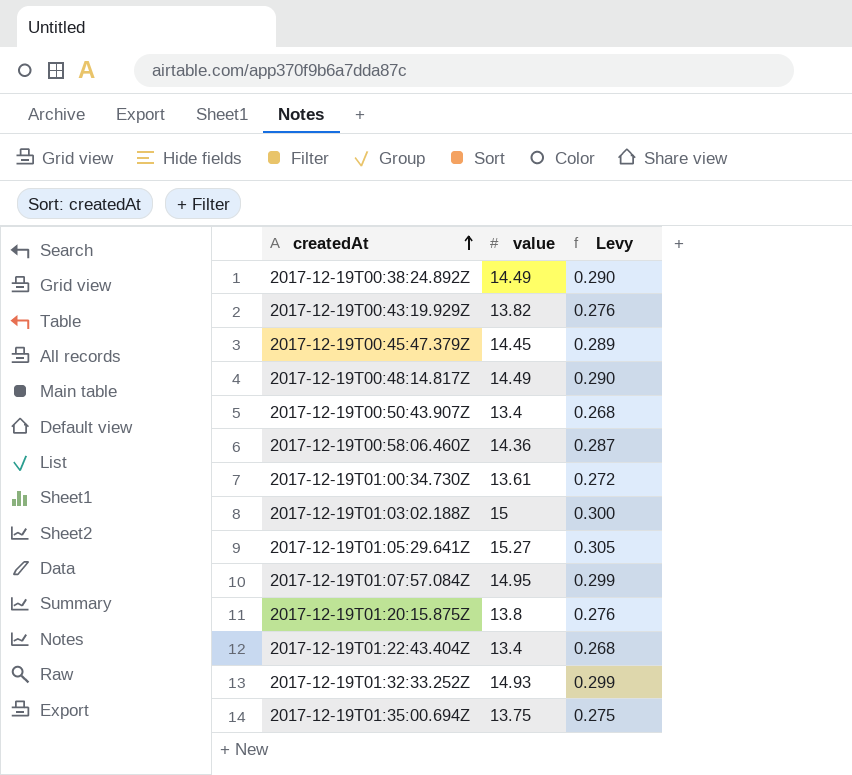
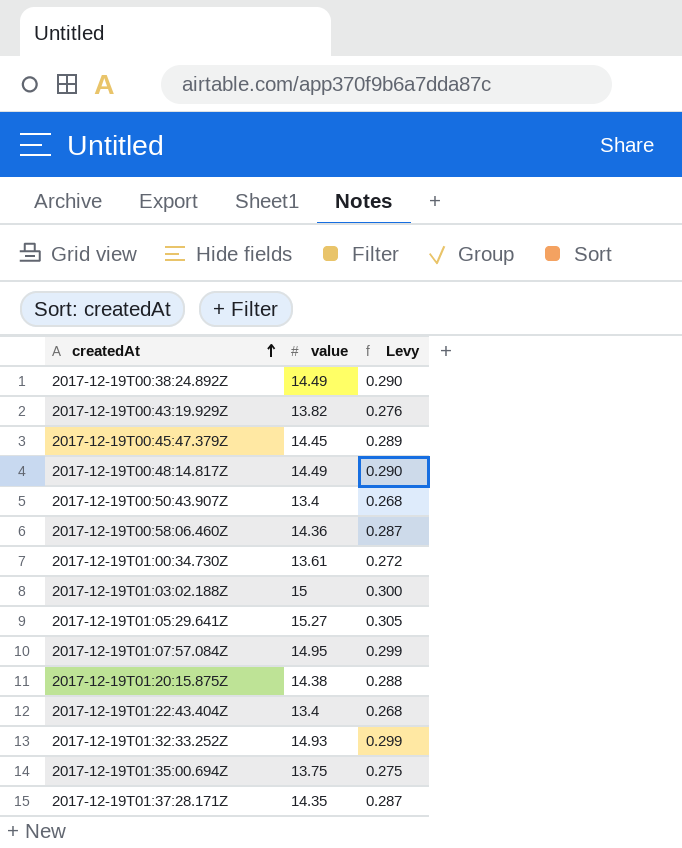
2017-12-19T01:20:15.875Z | value: 13.8 -> 14.38
2017-12-19T01:20:15.875Z | Levy: 0.276 -> 0.288
row 2017-12-19T01:37:28.171Z: none -> 14.35 | 0.287

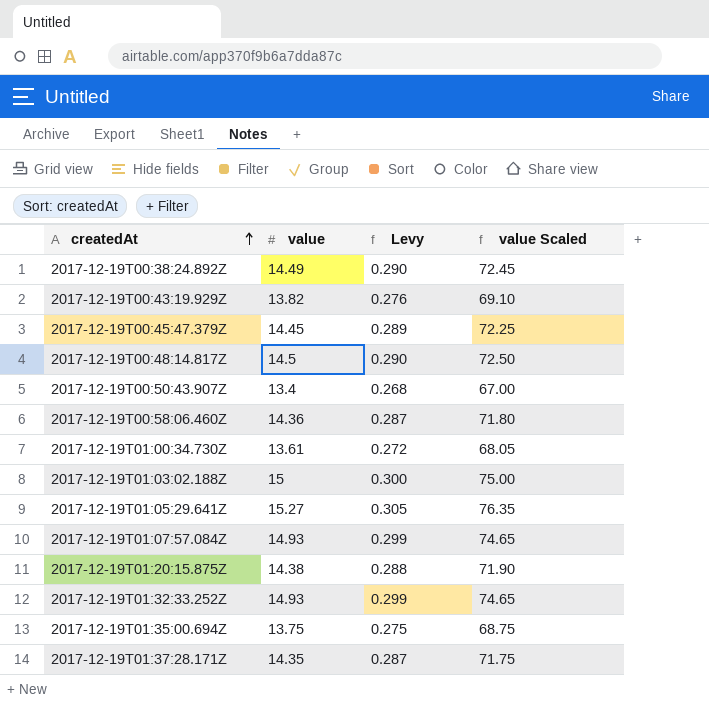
column value Scaled | formula: none -> [value] * 5
row 2017-12-19T01:22:43.404Z: 13.4 | 0.268 -> none
2017-12-19T00:48:14.817Z | value: 14.49 -> 14.5
2017-12-19T01:07:57.084Z | value: 14.95 -> 14.93

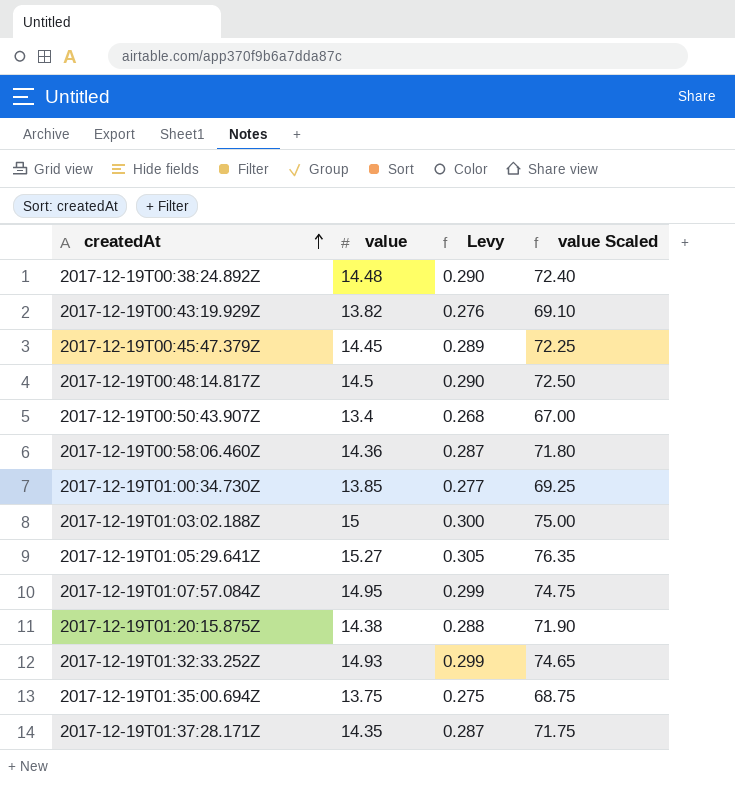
2017-12-19T00:38:24.892Z | value: 14.49 -> 14.48
2017-12-19T00:38:24.892Z | value Scaled: 72.45 -> 72.40
2017-12-19T01:00:34.730Z | value: 13.61 -> 13.85
2017-12-19T01:00:34.730Z | Levy: 0.272 -> 0.277
2017-12-19T01:00:34.730Z | value Scaled: 68.05 -> 69.25
2017-12-19T01:07:57.084Z | value: 14.93 -> 14.95
2017-12-19T01:07:57.084Z | value Scaled: 74.65 -> 74.75

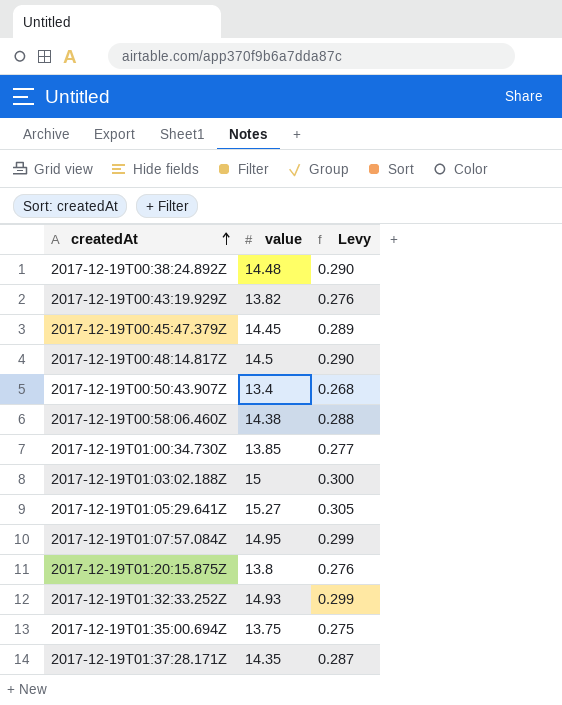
column value Scaled | formula: [value] * 5 -> none
2017-12-19T00:58:06.460Z | value: 14.36 -> 14.38
2017-12-19T00:58:06.460Z | Levy: 0.287 -> 0.288
2017-12-19T01:20:15.875Z | value: 14.38 -> 13.8
2017-12-19T01:20:15.875Z | Levy: 0.288 -> 0.276

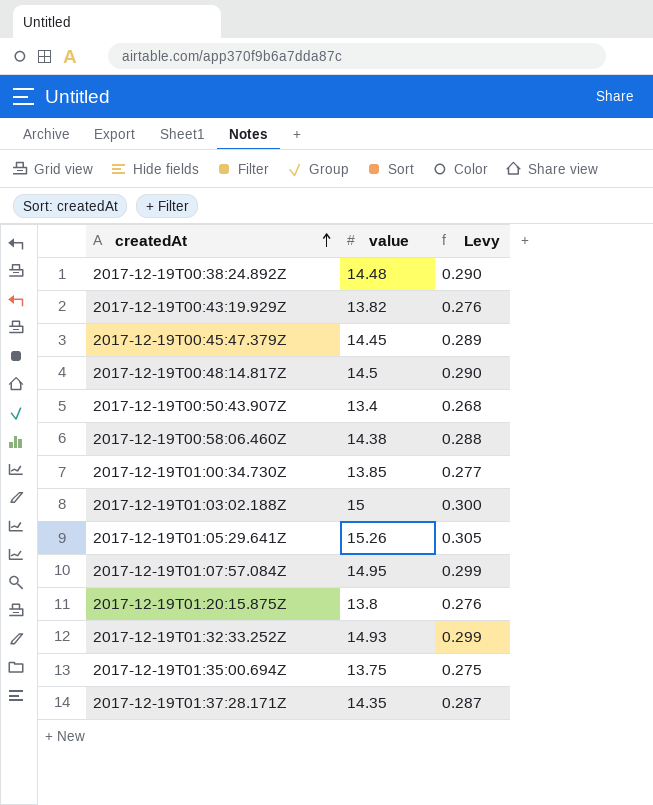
2017-12-19T01:05:29.641Z | value: 15.27 -> 15.26

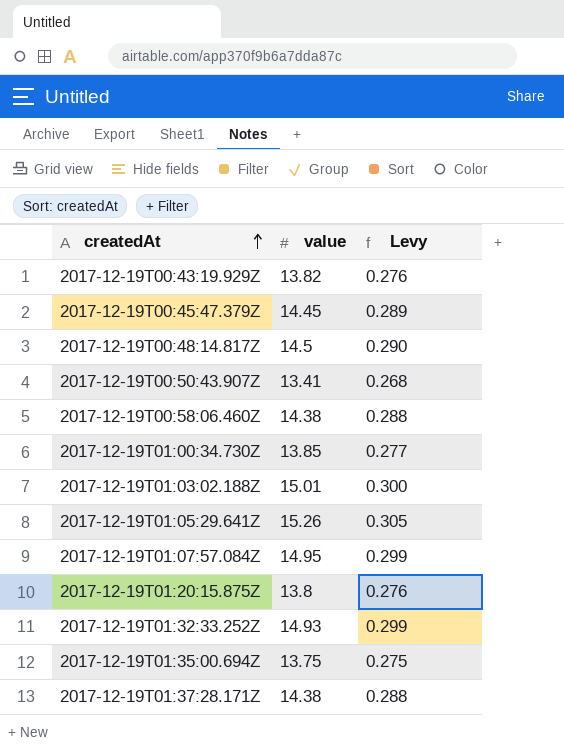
row 2017-12-19T00:38:24.892Z: 14.48 | 0.290 -> none
2017-12-19T00:50:43.907Z | value: 13.4 -> 13.41
2017-12-19T01:03:02.188Z | value: 15 -> 15.01
2017-12-19T01:37:28.171Z | value: 14.35 -> 14.38
2017-12-19T01:37:28.171Z | Levy: 0.287 -> 0.288

